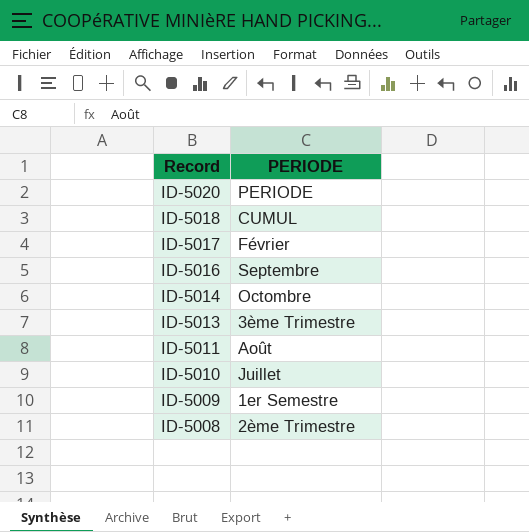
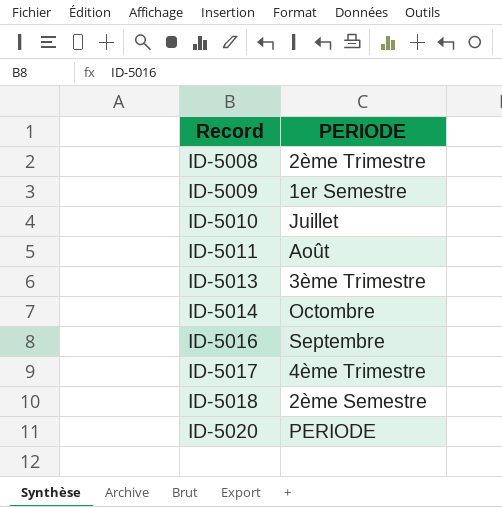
row order: Record descending -> Record ascending
ID-5017 | PERIODE: Février -> 4ème Trimestre
ID-5018 | PERIODE: CUMUL -> 2ème Semestre

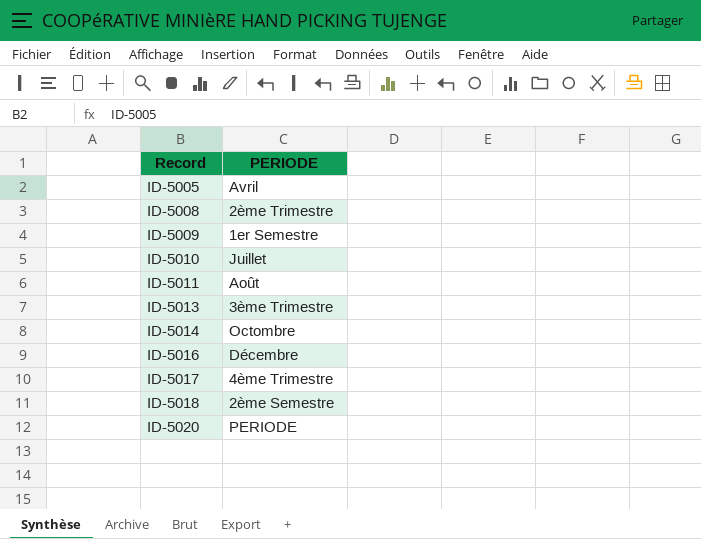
row ID-5005: none -> Avril
ID-5016 | PERIODE: Septembre -> Décembre

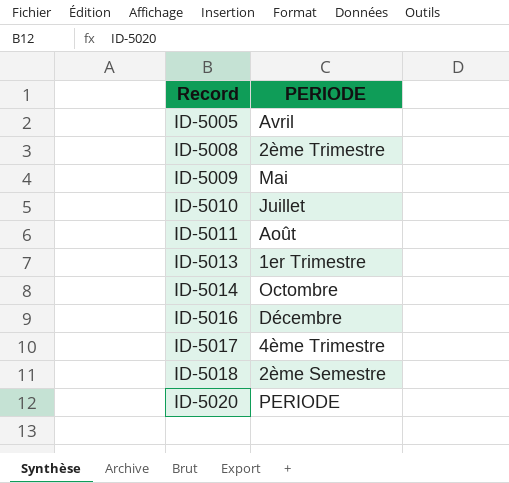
ID-5009 | PERIODE: 1er Semestre -> Mai
ID-5013 | PERIODE: 3ème Trimestre -> 1er Trimestre

